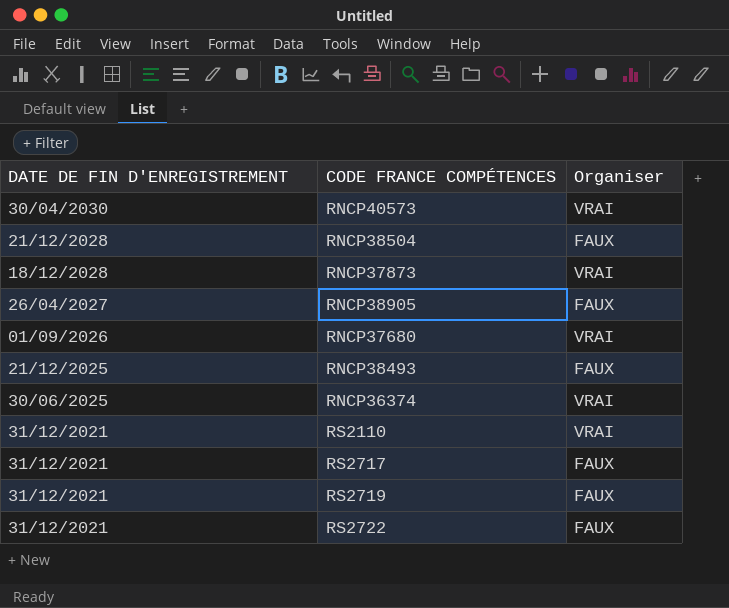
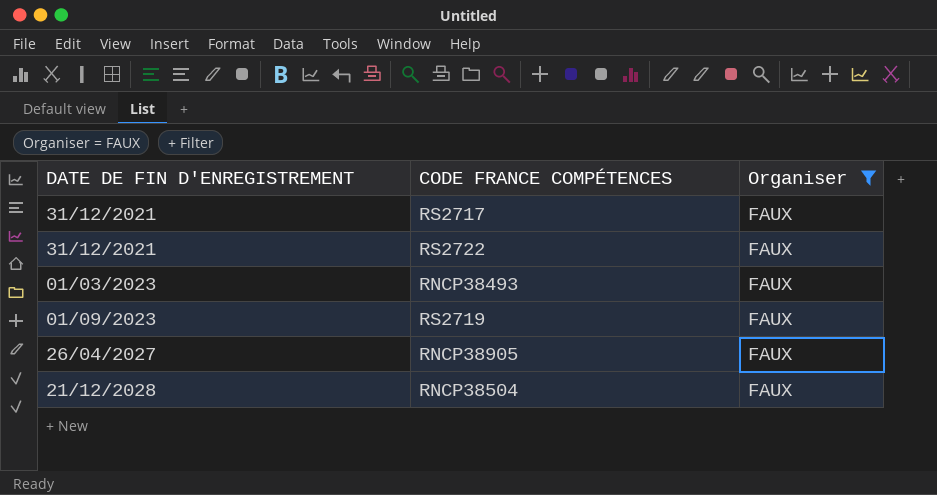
filter: none -> Organiser = FAUX
row order: DATE DE FIN D'ENREGISTREMENT descending -> DATE DE FIN D'ENREGISTREMENT ascending
RNCP38493 | DATE DE FIN D'ENREGISTREMENT: 21/12/2025 -> 01/03/2023
RS2719 | DATE DE FIN D'ENREGISTREMENT: 31/12/2021 -> 01/09/2023

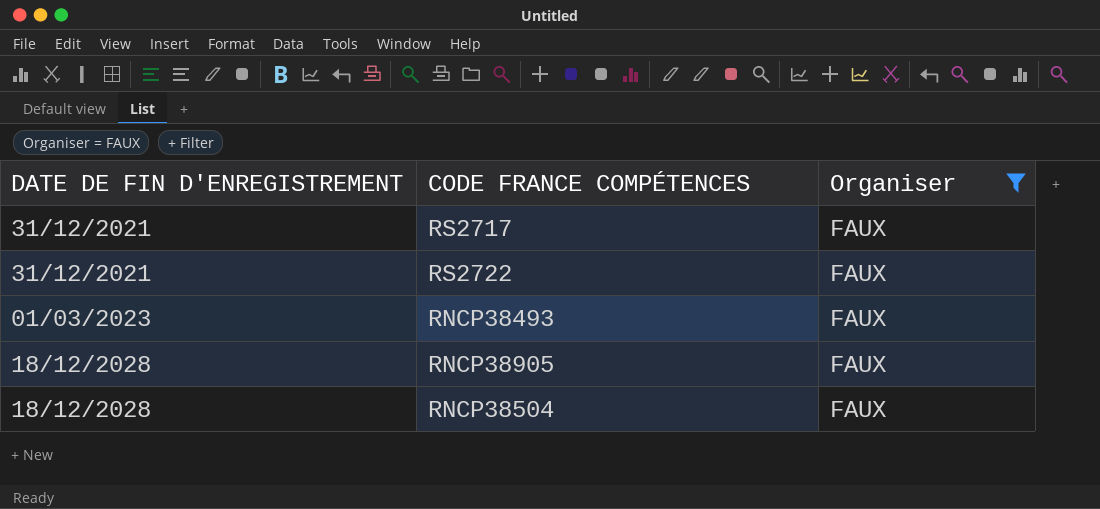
row RS2719: 01/09/2023 | FAUX -> none
RNCP38905 | DATE DE FIN D'ENREGISTREMENT: 26/04/2027 -> 18/12/2028
RNCP38504 | DATE DE FIN D'ENREGISTREMENT: 21/12/2028 -> 18/12/2028

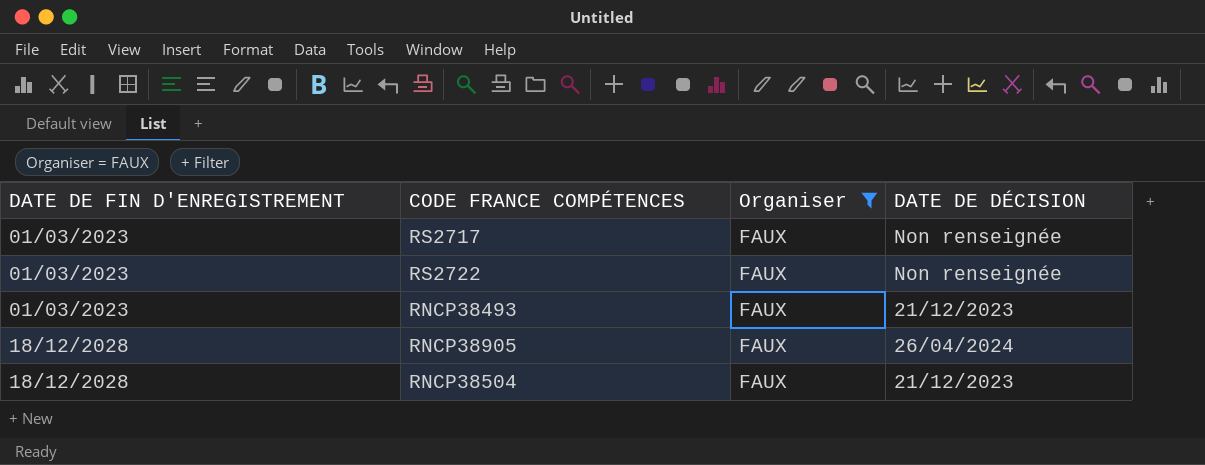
column DATE DE DÉCISION | position: none -> 4
RS2717 | DATE DE FIN D'ENREGISTREMENT: 31/12/2021 -> 01/03/2023
RS2722 | DATE DE FIN D'ENREGISTREMENT: 31/12/2021 -> 01/03/2023

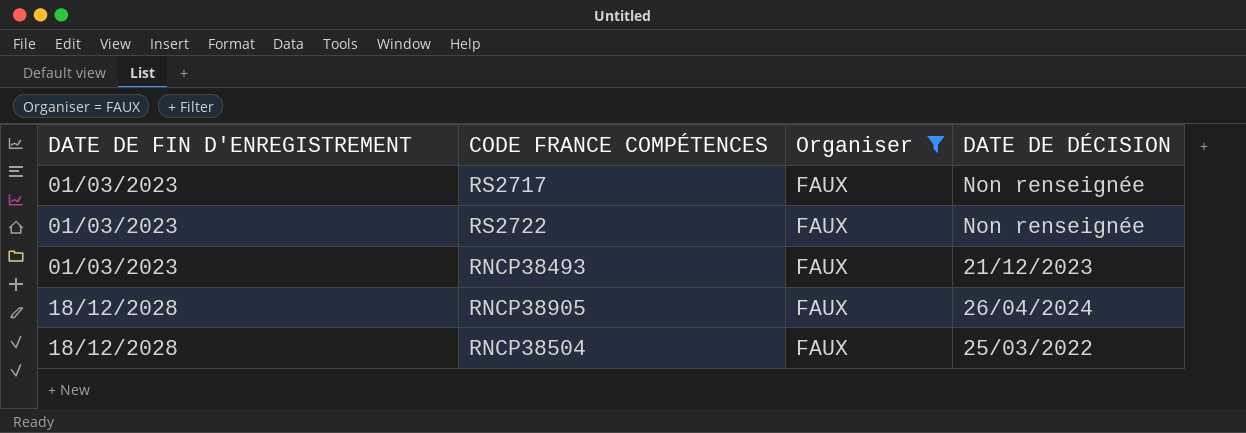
RNCP38504 | DATE DE DÉCISION: 21/12/2023 -> 25/03/2022

